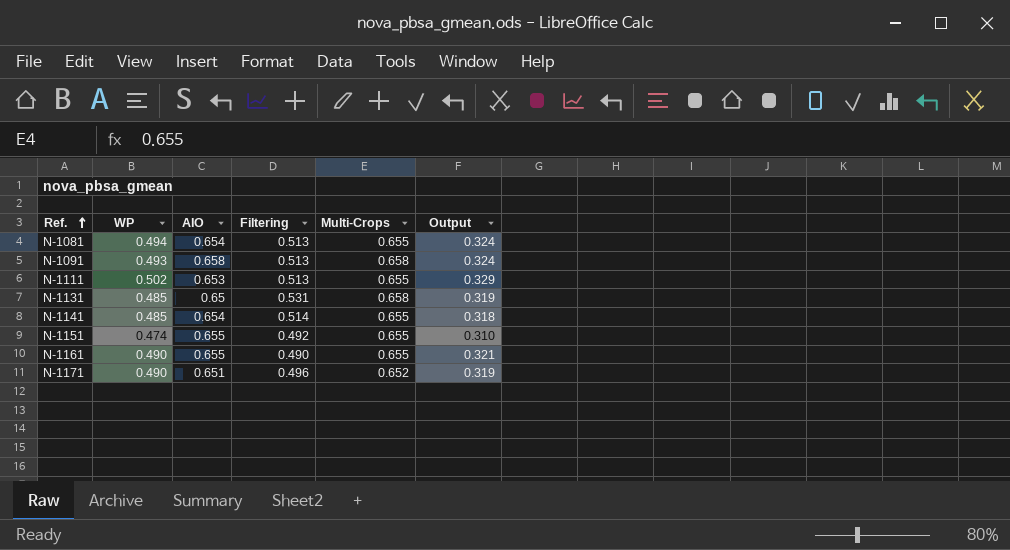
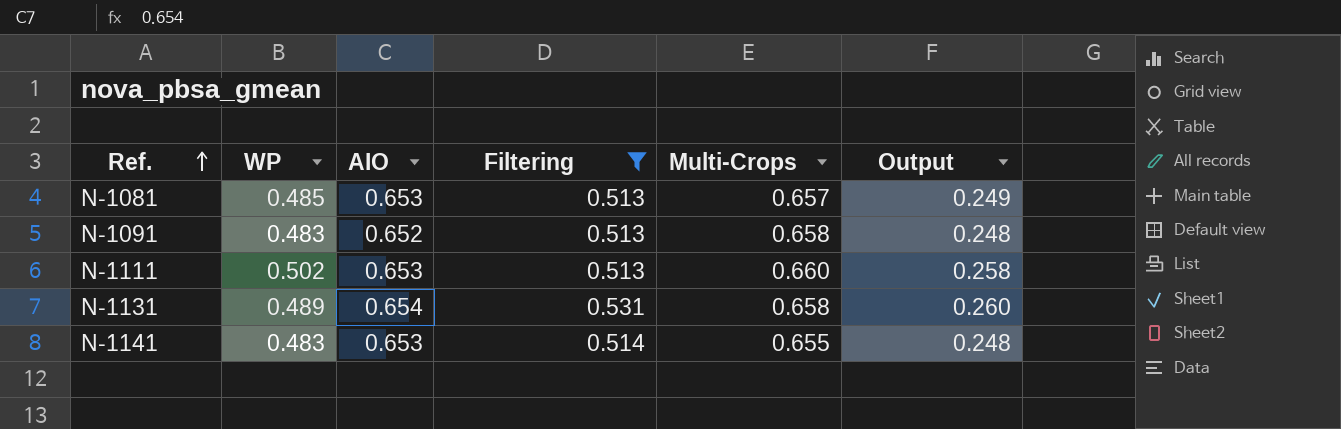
filter: none -> Filtering >= 0.513
column Output | formula: [WP] * [Multi-Crops] -> [WP] * [Filtering]
N-1081 | WP: 0.494 -> 0.485
N-1081 | AIO: 0.654 -> 0.653
N-1081 | Multi-Crops: 0.655 -> 0.657
N-1091 | WP: 0.493 -> 0.483
N-1091 | AIO: 0.658 -> 0.652
N-1111 | Multi-Crops: 0.655 -> 0.660
N-1131 | WP: 0.485 -> 0.489
N-1131 | AIO: 0.65 -> 0.654
N-1141 | WP: 0.485 -> 0.483
N-1141 | AIO: 0.654 -> 0.653

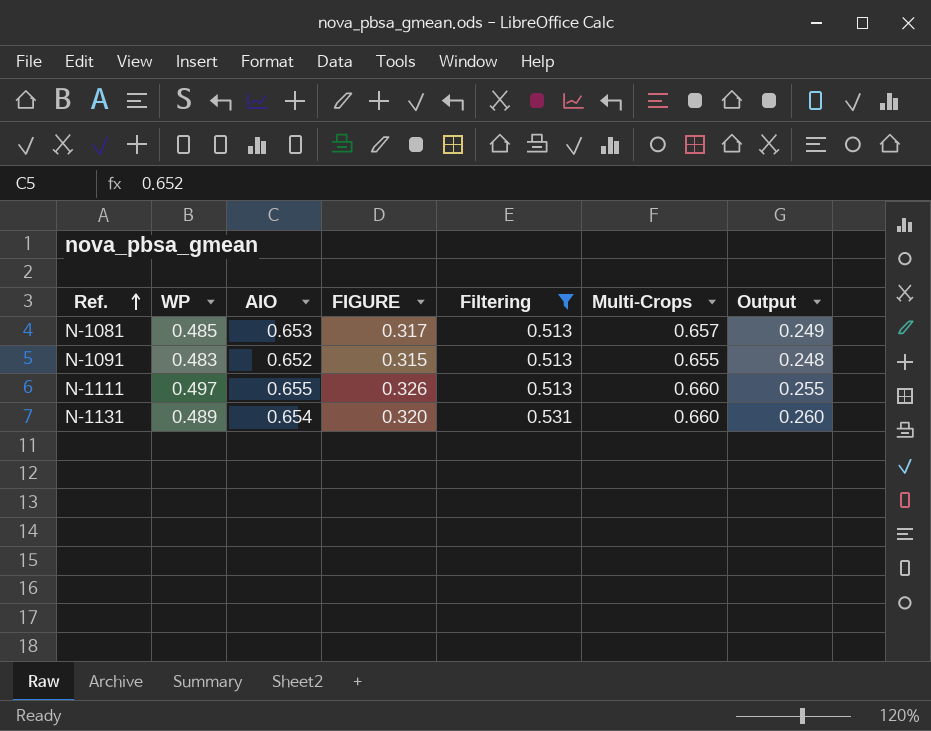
column FIGURE | formula: none -> [WP] * [AIO]
row N-1141: 0.483 | 0.653 | 0.514 | 0.655 | 0.248 -> none
N-1091 | Multi-Crops: 0.658 -> 0.655
N-1111 | WP: 0.502 -> 0.497
N-1111 | AIO: 0.653 -> 0.655
N-1111 | Output: 0.258 -> 0.255
N-1131 | Multi-Crops: 0.658 -> 0.660

